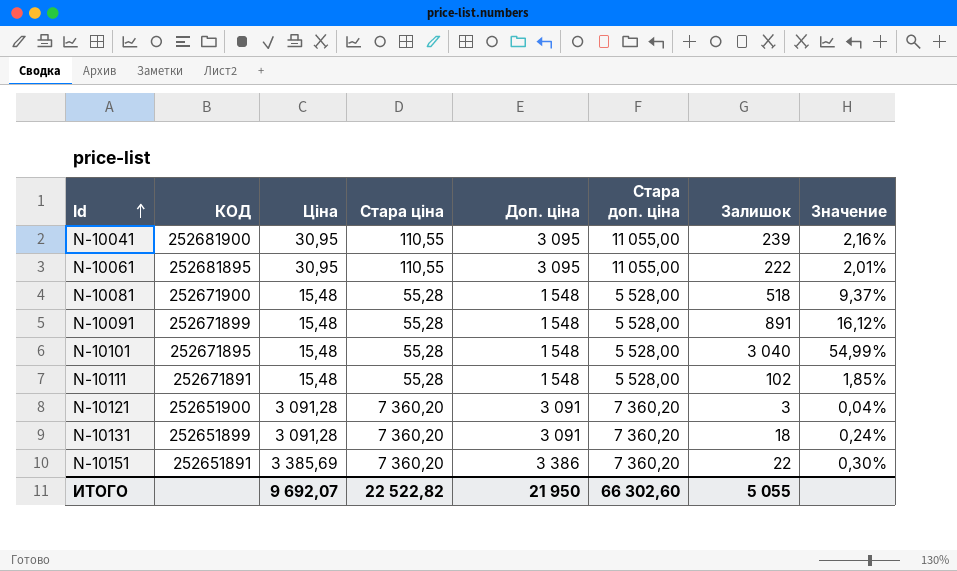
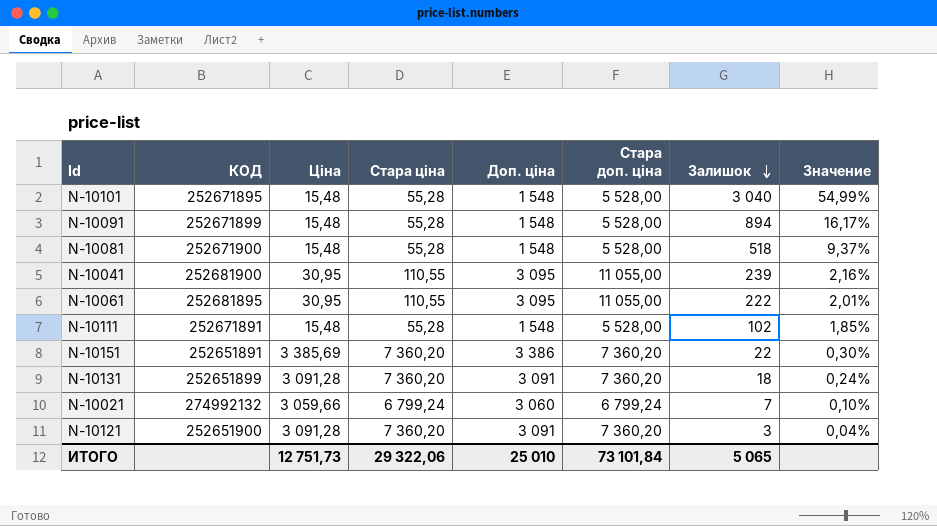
row order: Id ascending -> Залишок descending
N-10091 | Залишок: 891 -> 894
N-10091 | Значение: 16,12% -> 16,17%
row N-10021: none -> 274992132 | 3 059,66 | 6 799,24 | 3 060 | 6 799,24 | 7 | 0,10%
ИТОГО | Ціна: 9 692,07 -> 12 751,73
ИТОГО | Стара ціна: 22 522,82 -> 29 322,06
ИТОГО | Доп. ціна: 21 950 -> 25 010
ИТОГО | Стара доп. ціна: 66 302,60 -> 73 101,84
ИТОГО | Залишок: 5 055 -> 5 065

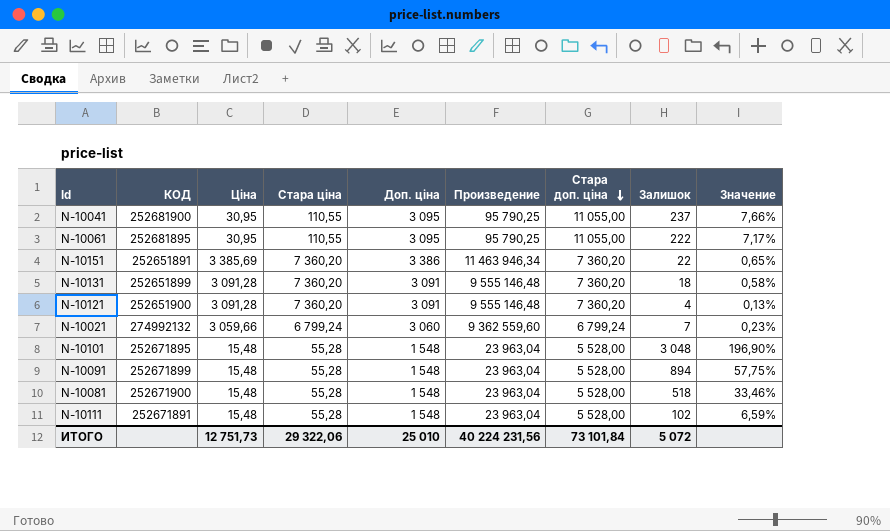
row order: Залишок descending -> Стара доп. ціна descending
column Произведение | formula: none -> [Ціна] * [Доп. ціна]
column Значение | formula: [Залишок] / [Стара доп. ціна] -> [Залишок] / [Доп. ціна]
N-10041 | Залишок: 239 -> 237
N-10121 | Залишок: 3 -> 4
N-10101 | Залишок: 3 040 -> 3 048
ИТОГО | Залишок: 5 065 -> 5 072

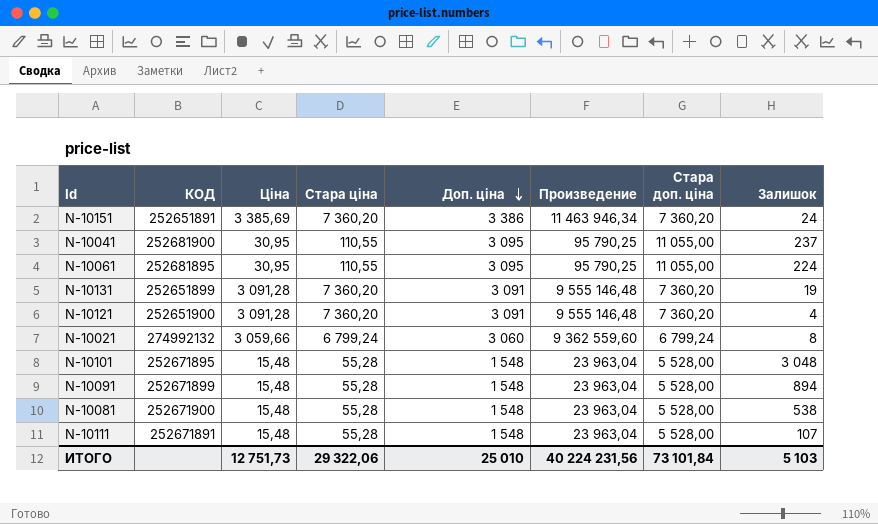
row order: Стара доп. ціна descending -> Доп. ціна descending
column Значение | formula: [Залишок] / [Доп. ціна] -> none
N-10151 | Залишок: 22 -> 24
N-10061 | Залишок: 222 -> 224
N-10131 | Залишок: 18 -> 19
N-10021 | Залишок: 7 -> 8
N-10081 | Залишок: 518 -> 538
N-10111 | Залишок: 102 -> 107
ИТОГО | Залишок: 5 072 -> 5 103

